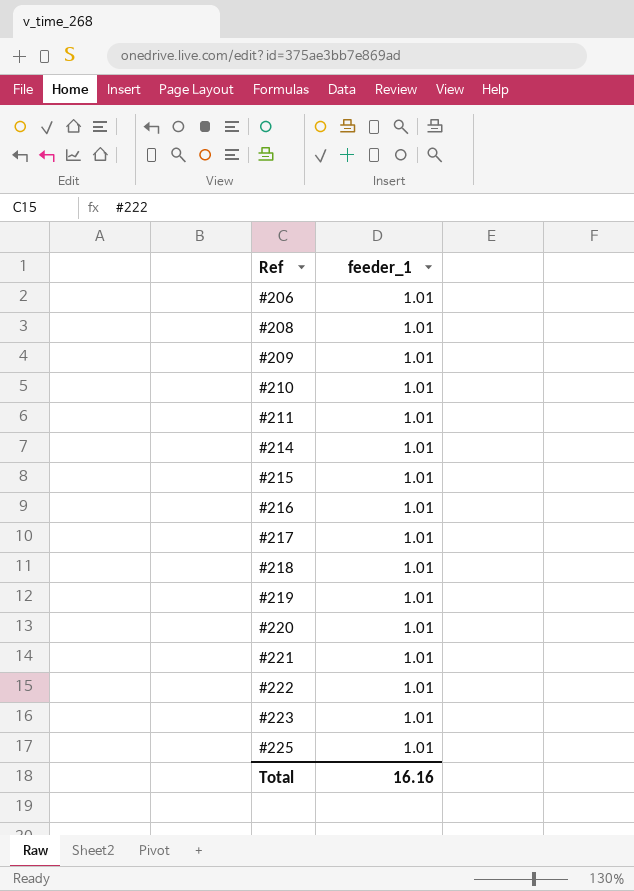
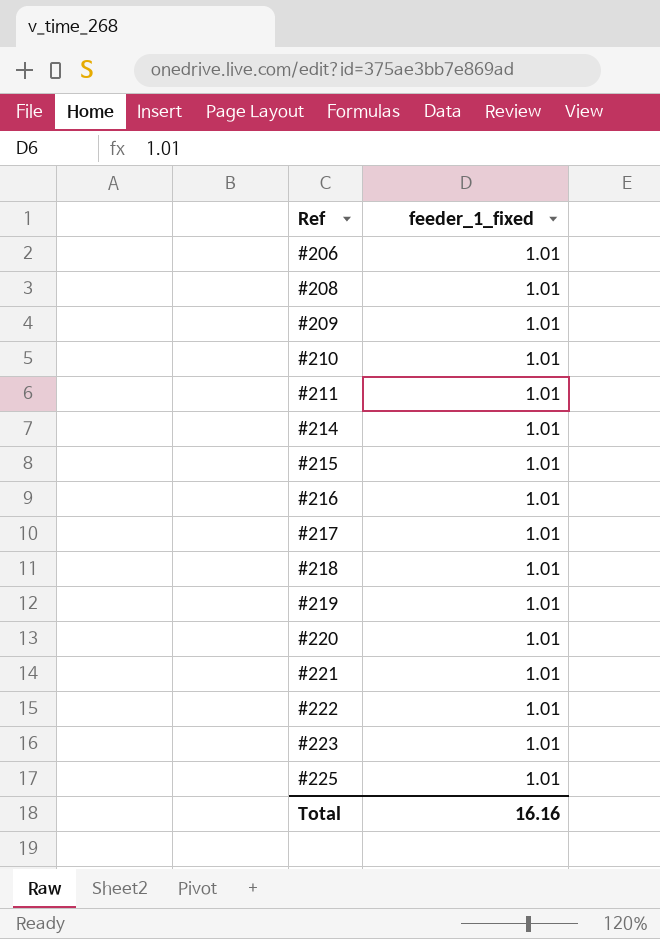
column name: feeder_1 -> feeder_1_fixed

